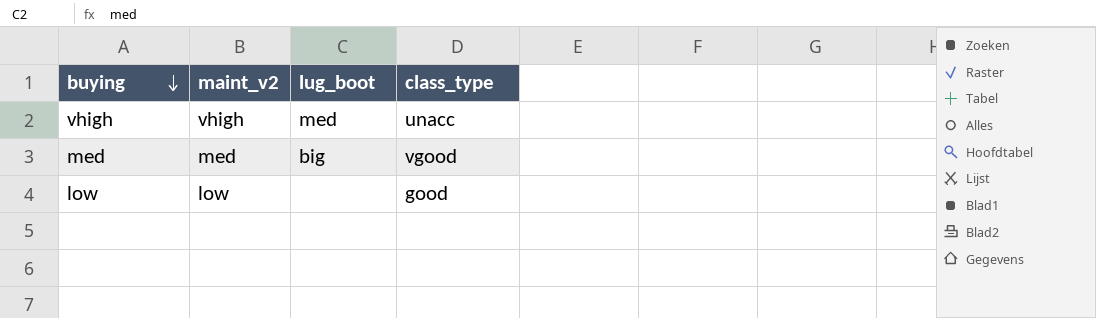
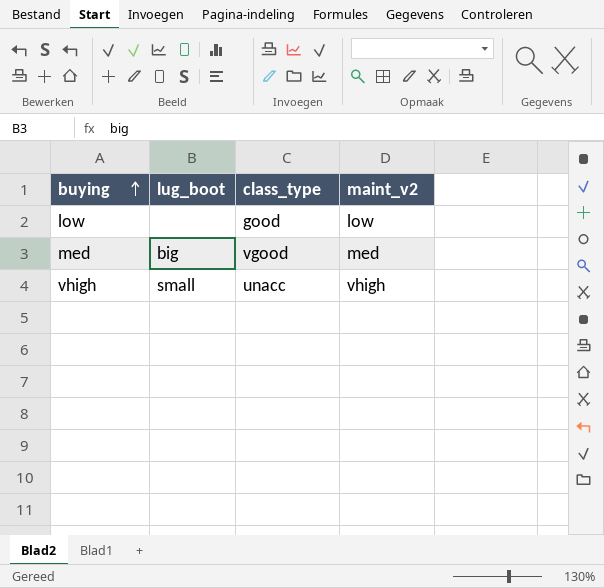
row order: buying descending -> buying ascending
column maint_v2 | position: 2 -> 4
vhigh | lug_boot: med -> small

